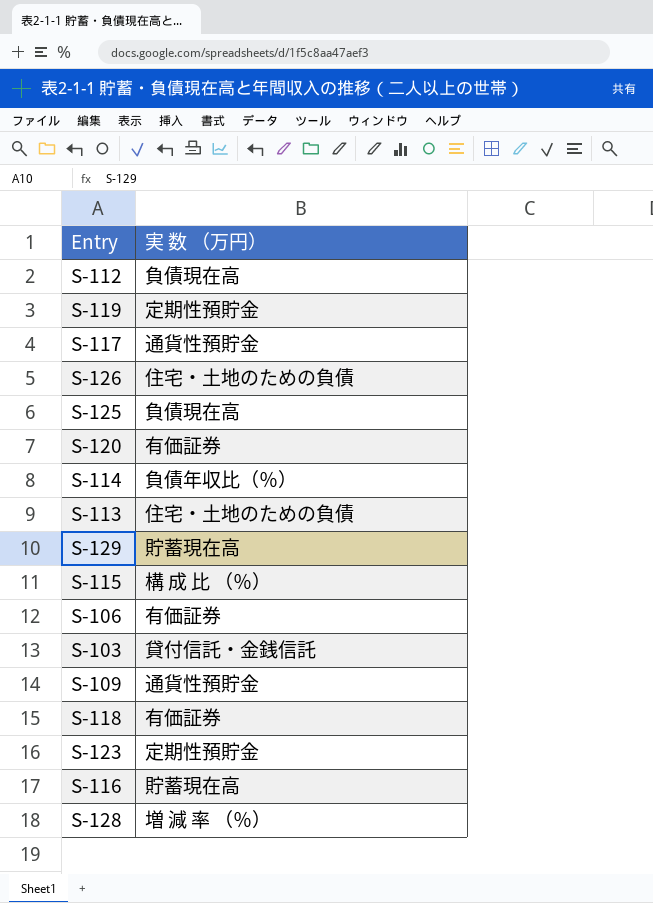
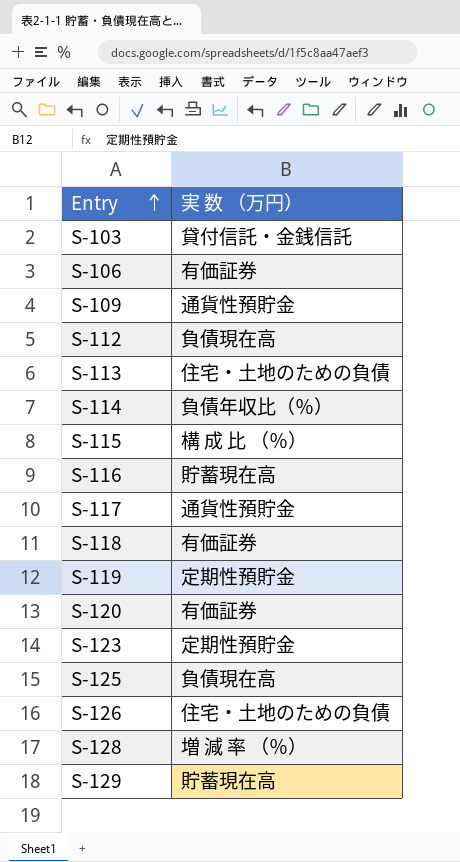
row order: none -> Entry ascending

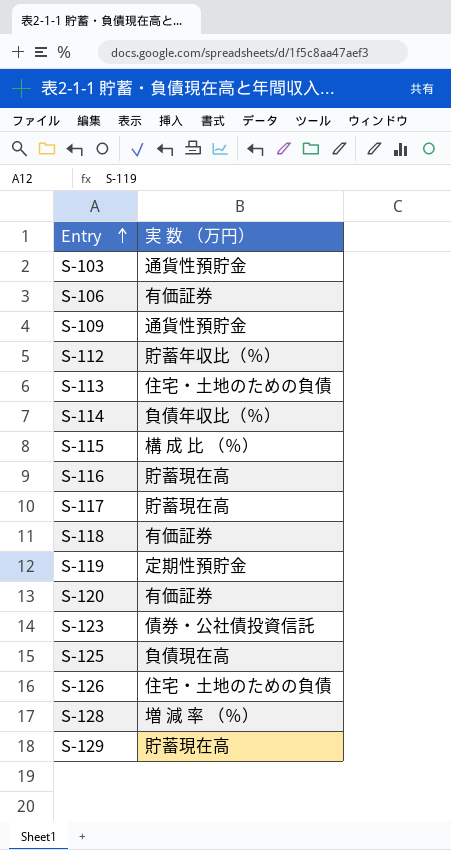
S-103 | 実 数 （万円）: 貸付信託・金銭信託 -> 通貨性預貯金
S-112 | 実 数 （万円）: 負債現在高 -> 貯蓄年収比（％）
S-117 | 実 数 （万円）: 通貨性預貯金 -> 貯蓄現在高
S-123 | 実 数 （万円）: 定期性預貯金 -> 債券・公社債投資信託

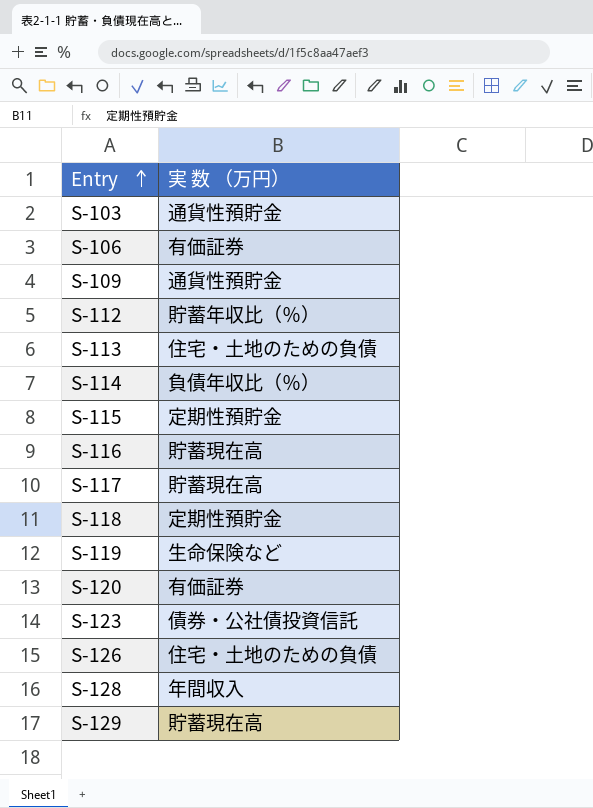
row S-125: 負債現在高 -> none
S-115 | 実 数 （万円）: 構 成 比 （％） -> 定期性預貯金
S-118 | 実 数 （万円）: 有価証券 -> 定期性預貯金
S-119 | 実 数 （万円）: 定期性預貯金 -> 生命保険など
S-128 | 実 数 （万円）: 増 減 率 （％） -> 年間収入

